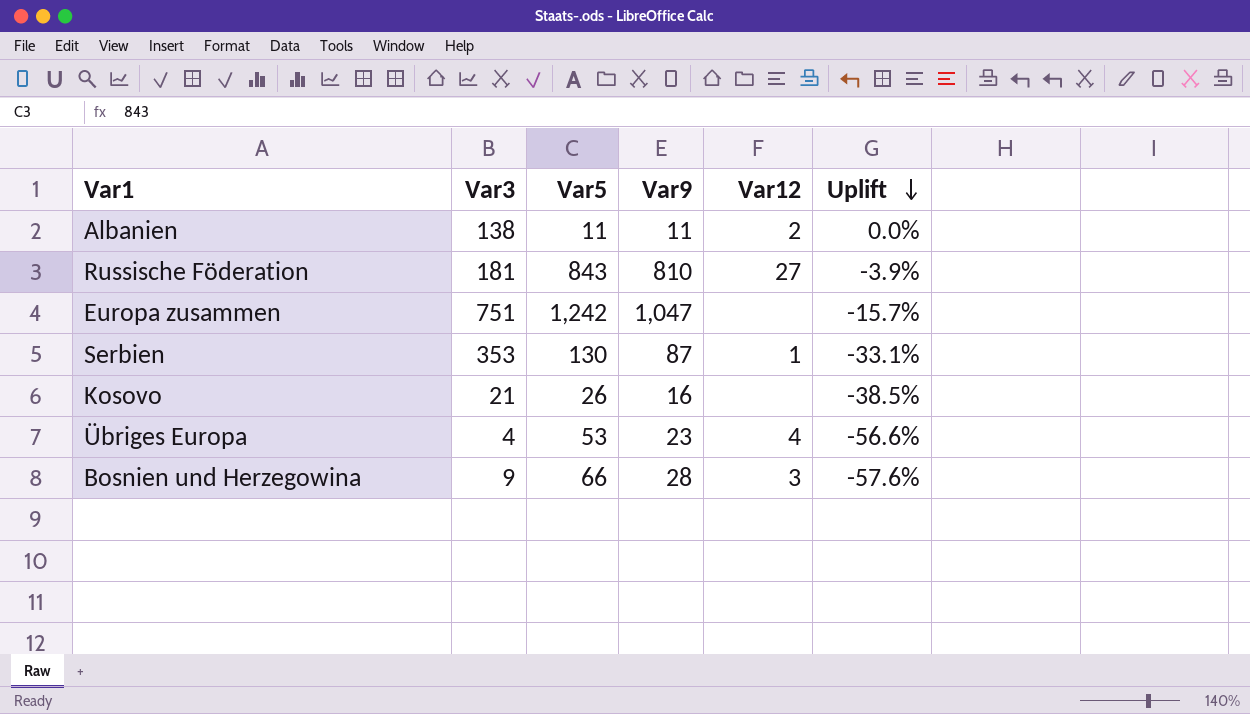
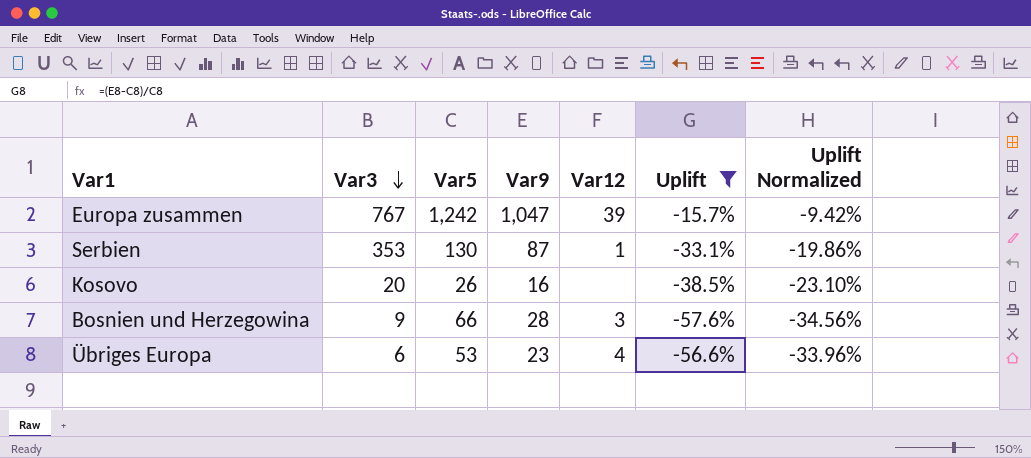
filter: none -> Uplift <= -15.7%
row order: Uplift descending -> Var3 descending
column Uplift Normalized | formula: none -> [Uplift] * 0.6
Europa zusammen | Var3: 751 -> 767
Europa zusammen | Var12: none -> 39
Kosovo | Var3: 21 -> 20
Übriges Europa | Var3: 4 -> 6

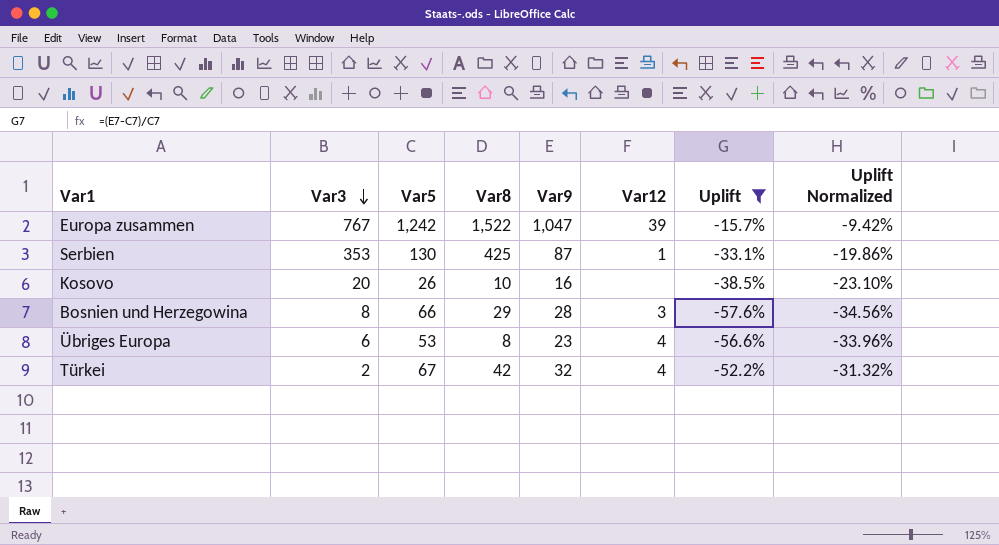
column Var8 | position: none -> 4
Bosnien und Herzegowina | Var3: 9 -> 8
row Türkei: none -> 2 | 67 | 42 | 32 | 4 | -52.2% | -31.32%

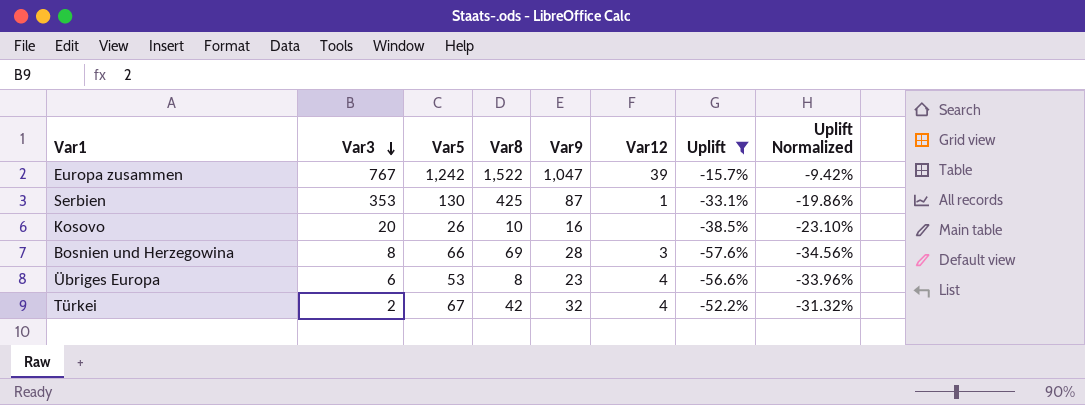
Bosnien und Herzegowina | Var8: 29 -> 69

